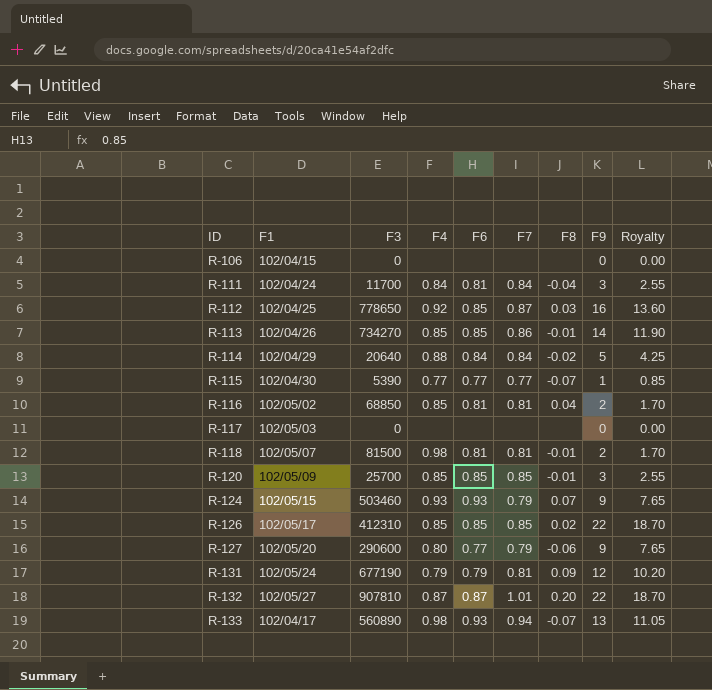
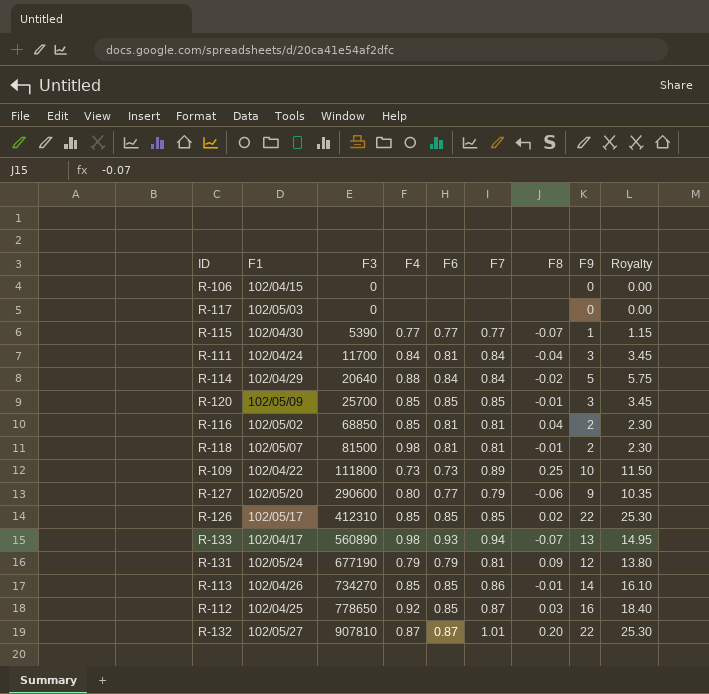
row order: ID ascending -> F3 ascending
column Royalty | formula: [F9] * 0.85 -> [F9] * 1.15
row R-124: 102/05/15 | 503460 | 0.93 | 0.93 | 0.79 | 0.07 | 9 | 7.65 -> none
row R-109: none -> 102/04/22 | 111800 | 0.73 | 0.73 | 0.89 | 0.25 | 10 | 11.50

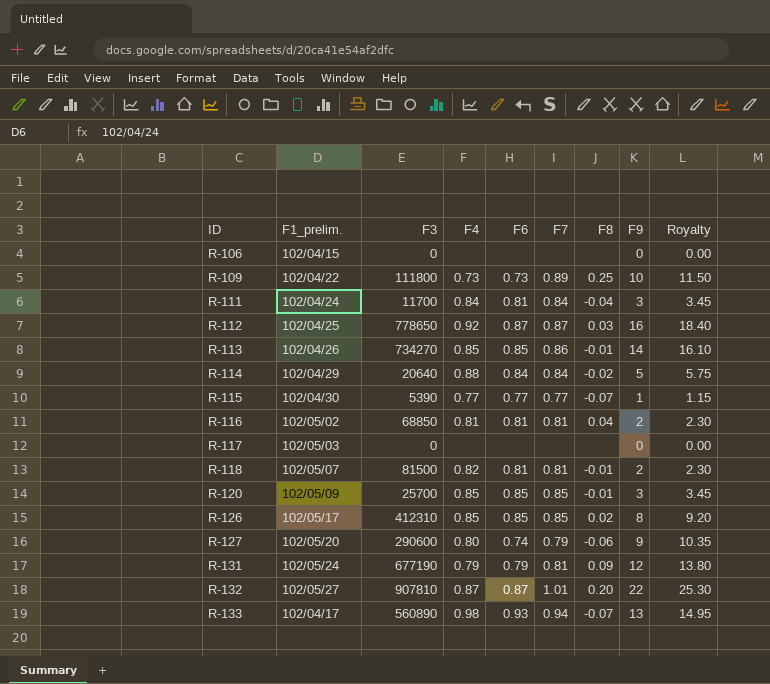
row order: F3 ascending -> ID ascending
column name: F1 -> F1_prelim.
R-112 | F6: 0.85 -> 0.87
R-116 | F4: 0.85 -> 0.81
R-118 | F4: 0.98 -> 0.82
R-126 | F9: 22 -> 8
R-126 | Royalty: 25.30 -> 9.20
R-127 | F6: 0.77 -> 0.74

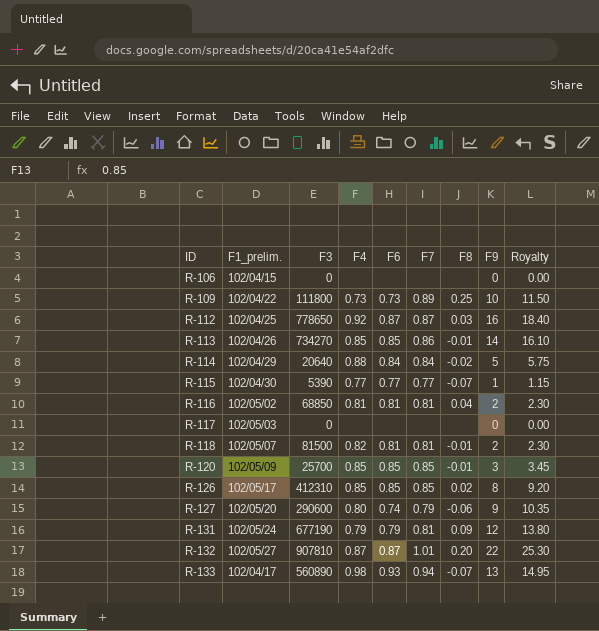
row R-111: 102/04/24 | 11700 | 0.84 | 0.81 | 0.84 | -0.04 | 3 | 3.45 -> none

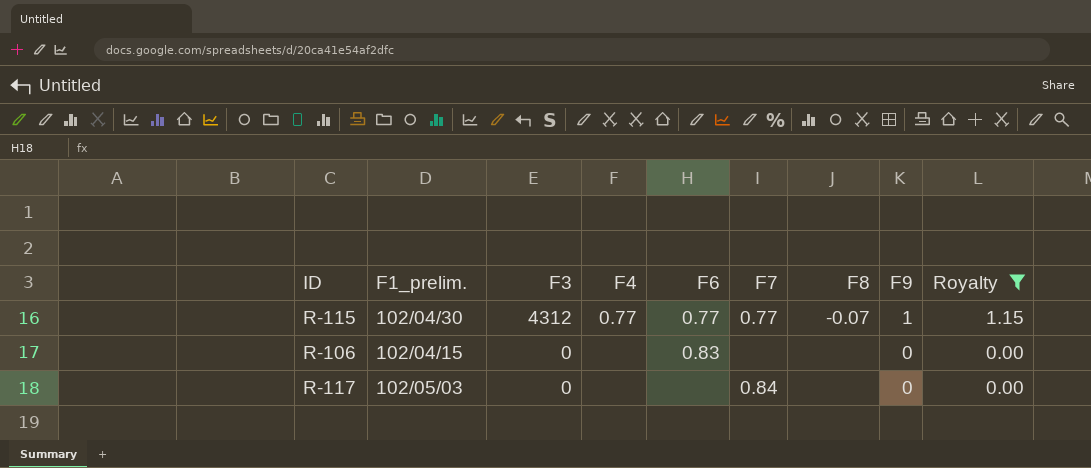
filter: none -> Royalty <= 1.15
row order: ID ascending -> F3 descending
R-115 | F3: 5390 -> 4312
R-106 | F6: none -> 0.83
R-117 | F7: none -> 0.84

